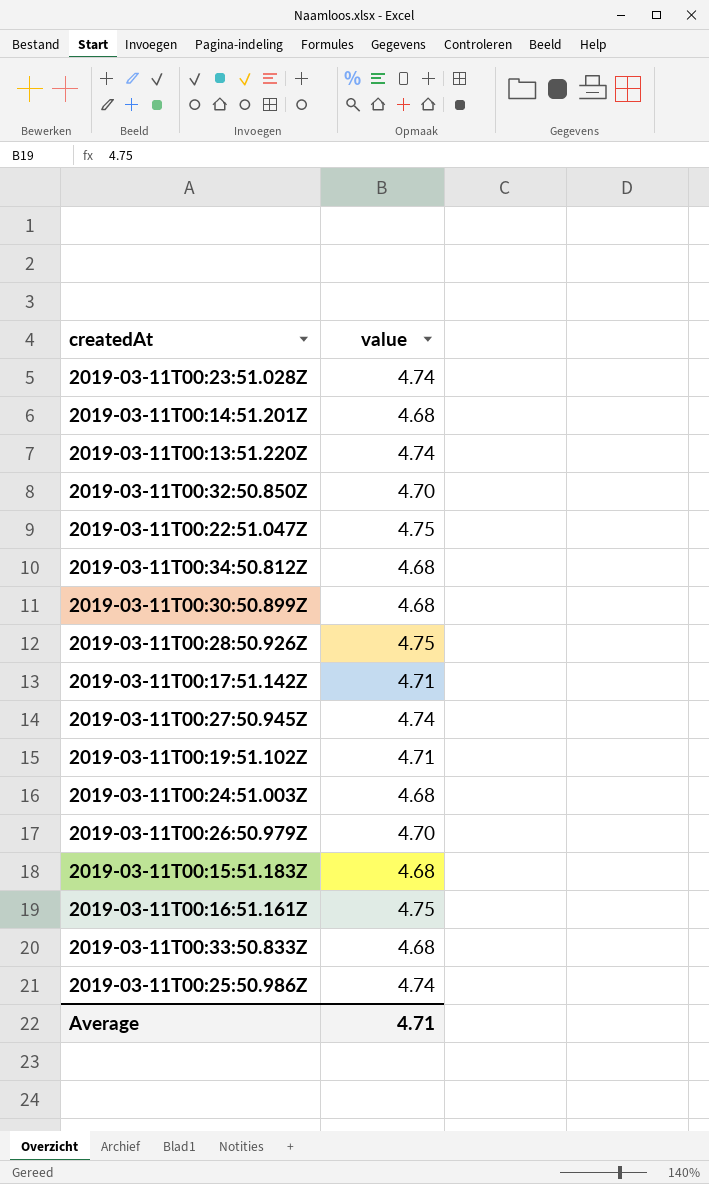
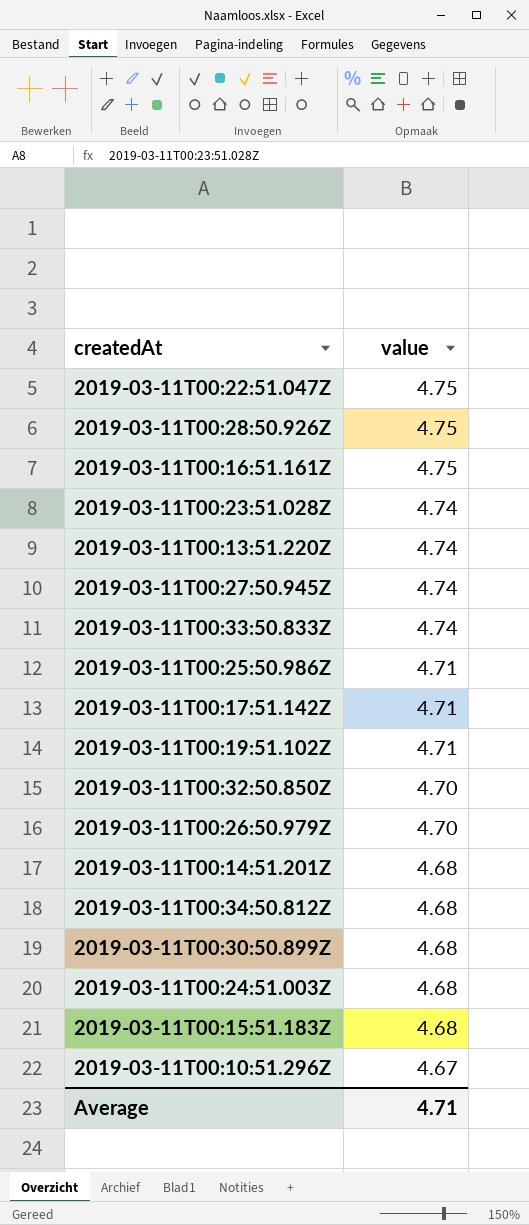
row order: none -> value descending
2019-03-11T00:33:50.833Z | value: 4.68 -> 4.74
2019-03-11T00:25:50.986Z | value: 4.74 -> 4.71
row 2019-03-11T00:10:51.296Z: none -> 4.67

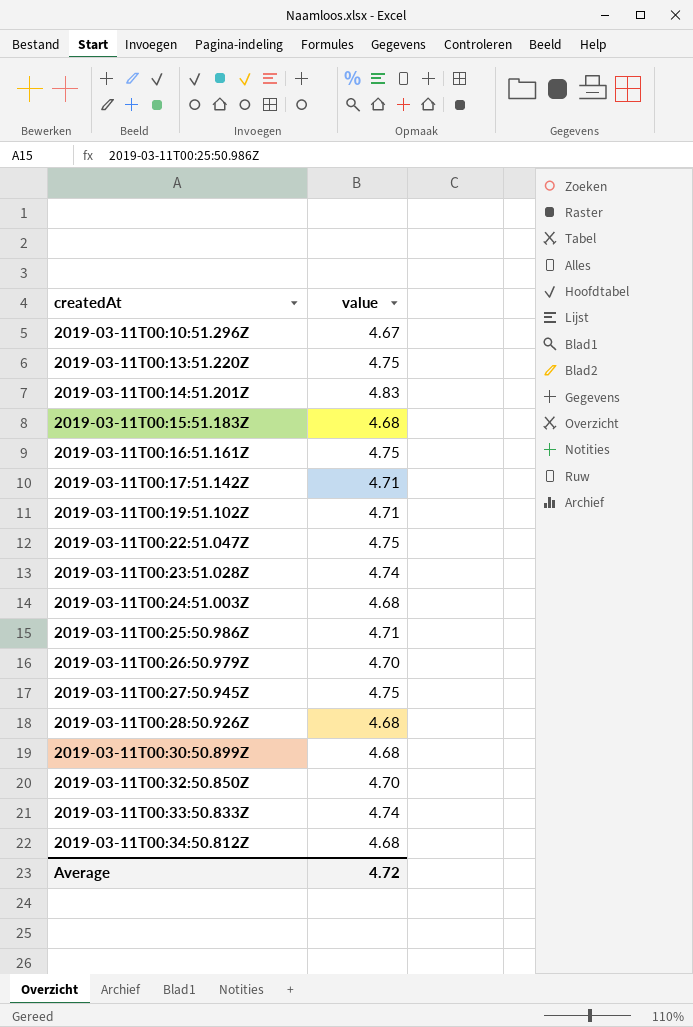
row order: value descending -> createdAt ascending
2019-03-11T00:13:51.220Z | value: 4.74 -> 4.75
2019-03-11T00:14:51.201Z | value: 4.68 -> 4.83
2019-03-11T00:27:50.945Z | value: 4.74 -> 4.75
2019-03-11T00:28:50.926Z | value: 4.75 -> 4.68
Average | value: 4.71 -> 4.72

